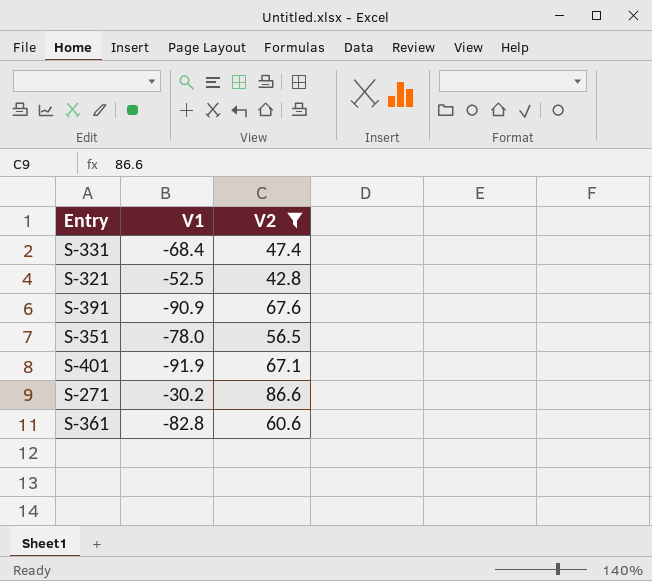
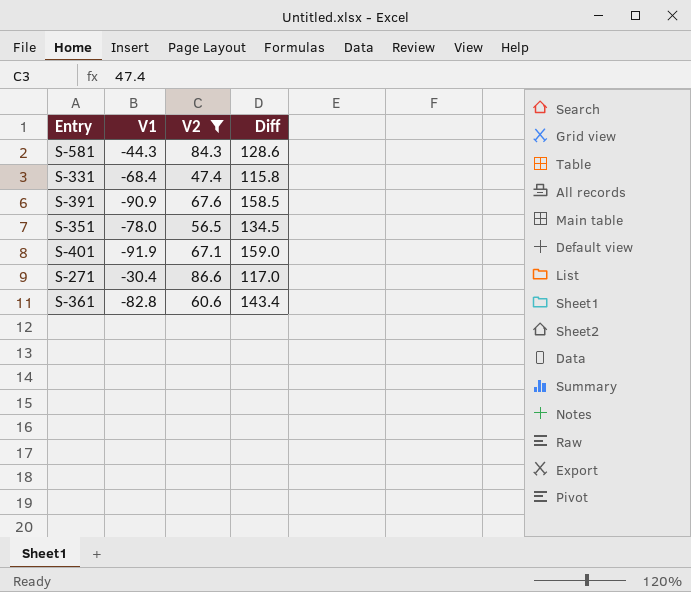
column Diff | formula: none -> [V2] - [V1]
row S-321: -52.5 | 42.8 -> none
row S-581: none -> -44.3 | 84.3 | 128.6
S-271 | V1: -30.2 -> -30.4

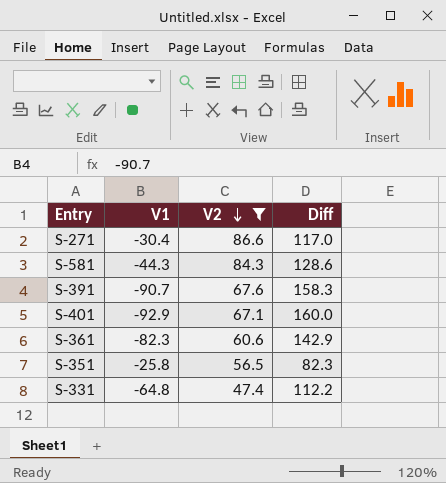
row order: none -> V2 descending
S-391 | V1: -90.9 -> -90.7
S-391 | Diff: 158.5 -> 158.3
S-401 | V1: -91.9 -> -92.9
S-401 | Diff: 159.0 -> 160.0
S-361 | V1: -82.8 -> -82.3
S-361 | Diff: 143.4 -> 142.9
S-351 | V1: -78.0 -> -25.8
S-351 | Diff: 134.5 -> 82.3
S-331 | V1: -68.4 -> -64.8
S-331 | Diff: 115.8 -> 112.2

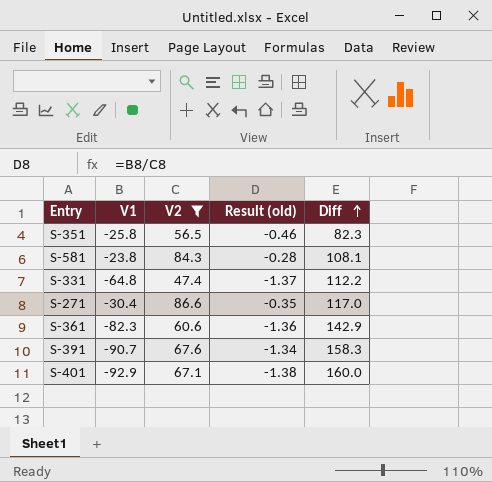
row order: V2 descending -> Diff ascending
column Result (old) | formula: none -> [V1] / [V2]
S-581 | V1: -44.3 -> -23.8
S-581 | Diff: 128.6 -> 108.1

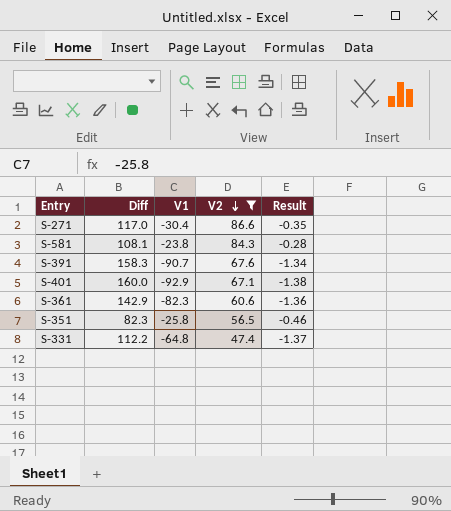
row order: Diff ascending -> V2 descending
column Diff | position: 5 -> 2
column name: Result (old) -> Result

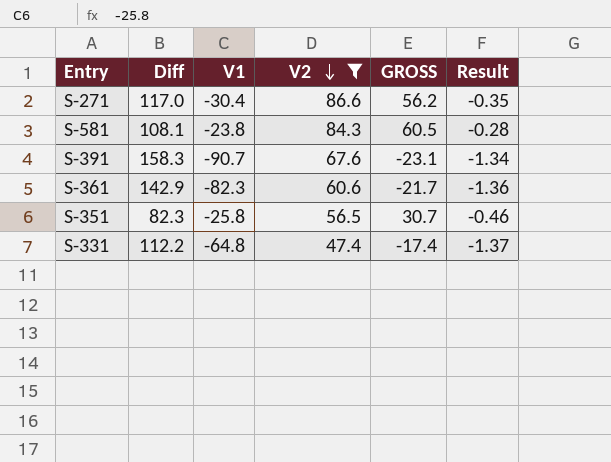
column GROSS | formula: none -> [V1] + [V2]
row S-401: 160.0 | -92.9 | 67.1 | -1.38 -> none

